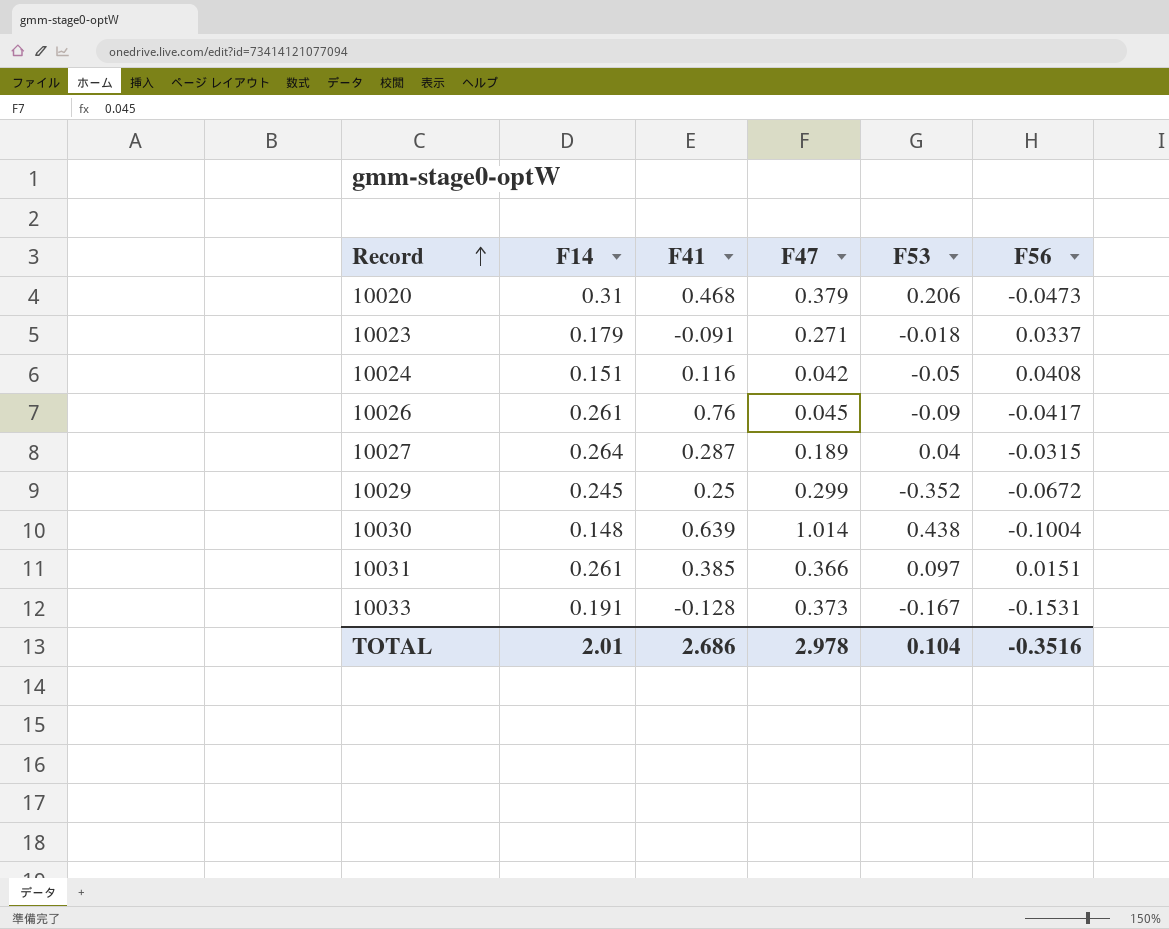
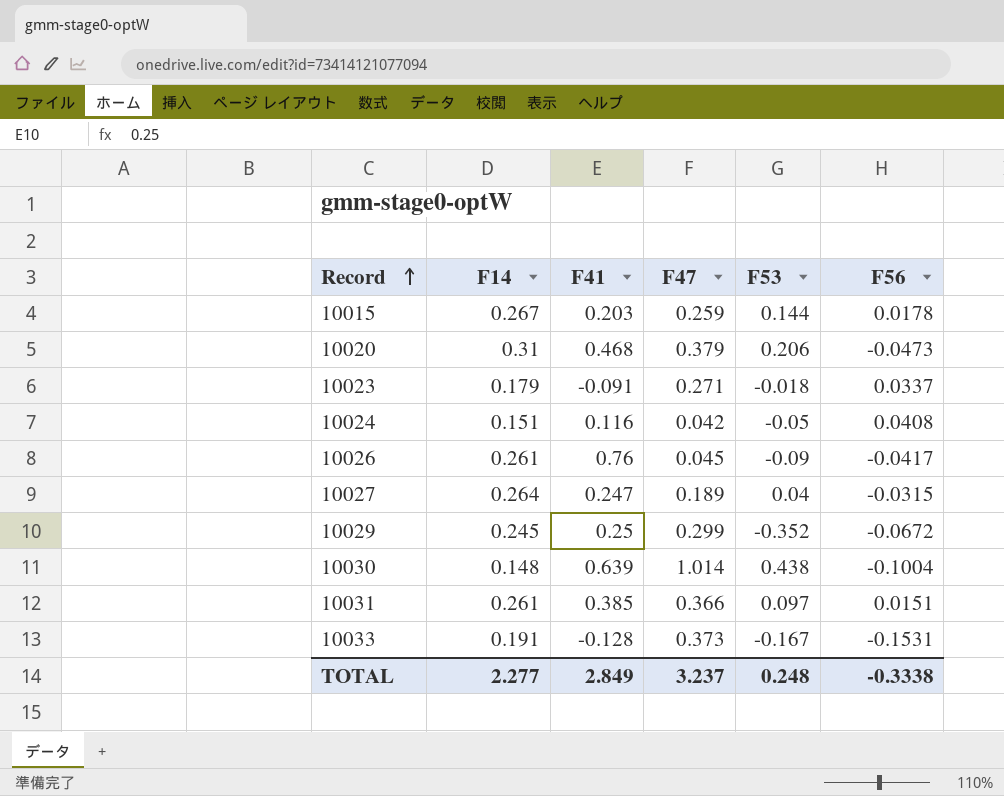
row 10015: none -> 0.267 | 0.203 | 0.259 | 0.144 | 0.0178
10027 | F41: 0.287 -> 0.247
TOTAL | F14: 2.01 -> 2.277
TOTAL | F41: 2.686 -> 2.849
TOTAL | F47: 2.978 -> 3.237
TOTAL | F53: 0.104 -> 0.248
TOTAL | F56: -0.3516 -> -0.3338

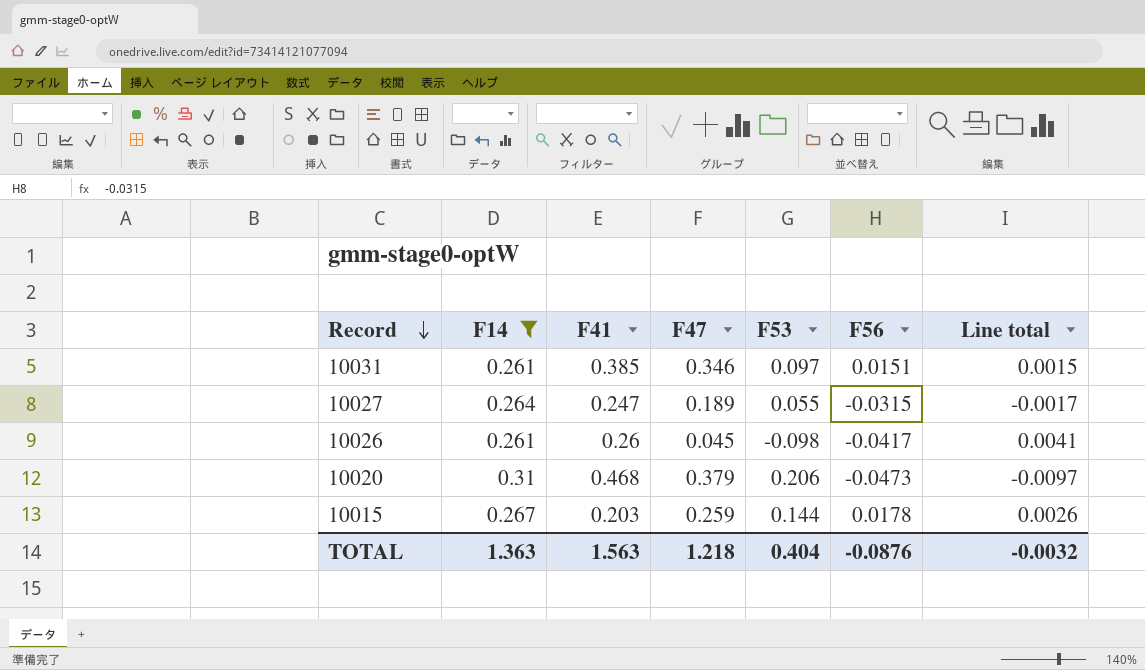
filter: none -> F14 >= 0.261
row order: Record ascending -> Record descending
column Line total | formula: none -> [F53] * [F56]
10031 | F47: 0.366 -> 0.346
10027 | F53: 0.04 -> 0.055
10026 | F41: 0.76 -> 0.26
10026 | F53: -0.09 -> -0.098
TOTAL | F14: 2.277 -> 1.363
TOTAL | F41: 2.849 -> 1.563
TOTAL | F47: 3.237 -> 1.218
TOTAL | F53: 0.248 -> 0.404
TOTAL | F56: -0.3338 -> -0.0876

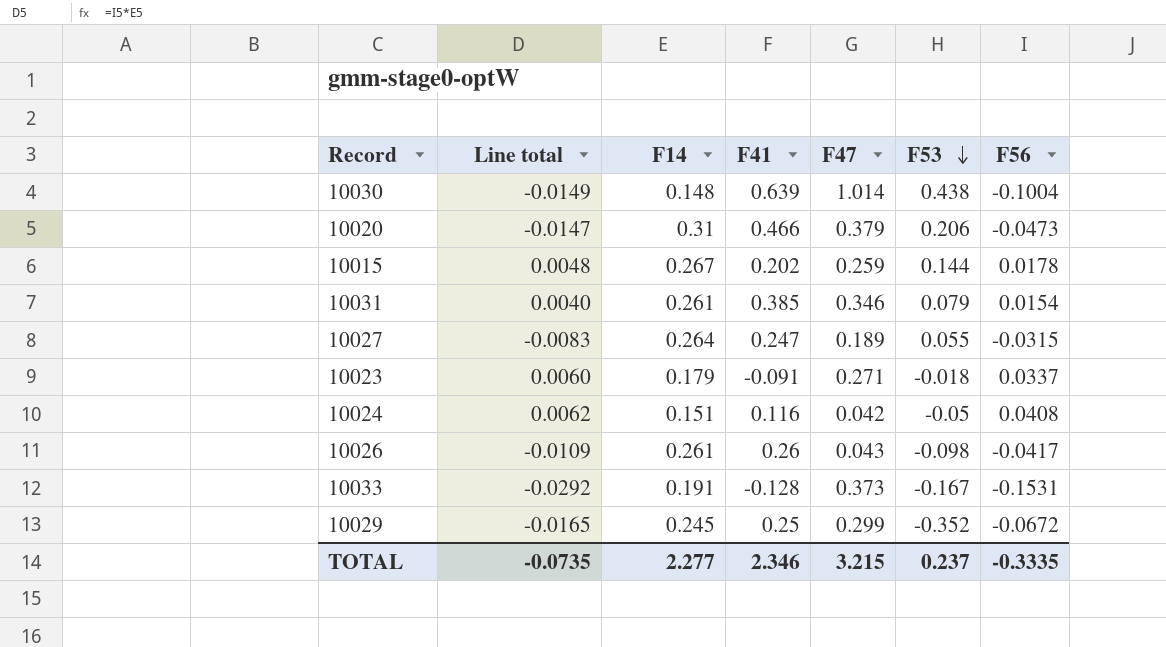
filter: F14 >= 0.261 -> none
row order: Record descending -> F53 descending
column Line total | formula: [F53] * [F56] -> [F14] * [F56]
column Line total | position: 7 -> 2
10020 | F41: 0.468 -> 0.466
10015 | F41: 0.203 -> 0.202
10031 | F53: 0.097 -> 0.079
10031 | F56: 0.0151 -> 0.0154
10026 | F47: 0.045 -> 0.043
TOTAL | Line total: -0.0032 -> -0.0735
TOTAL | F14: 1.363 -> 2.277
TOTAL | F41: 1.563 -> 2.346
TOTAL | F47: 1.218 -> 3.215
TOTAL | F53: 0.404 -> 0.237
TOTAL | F56: -0.0876 -> -0.3335

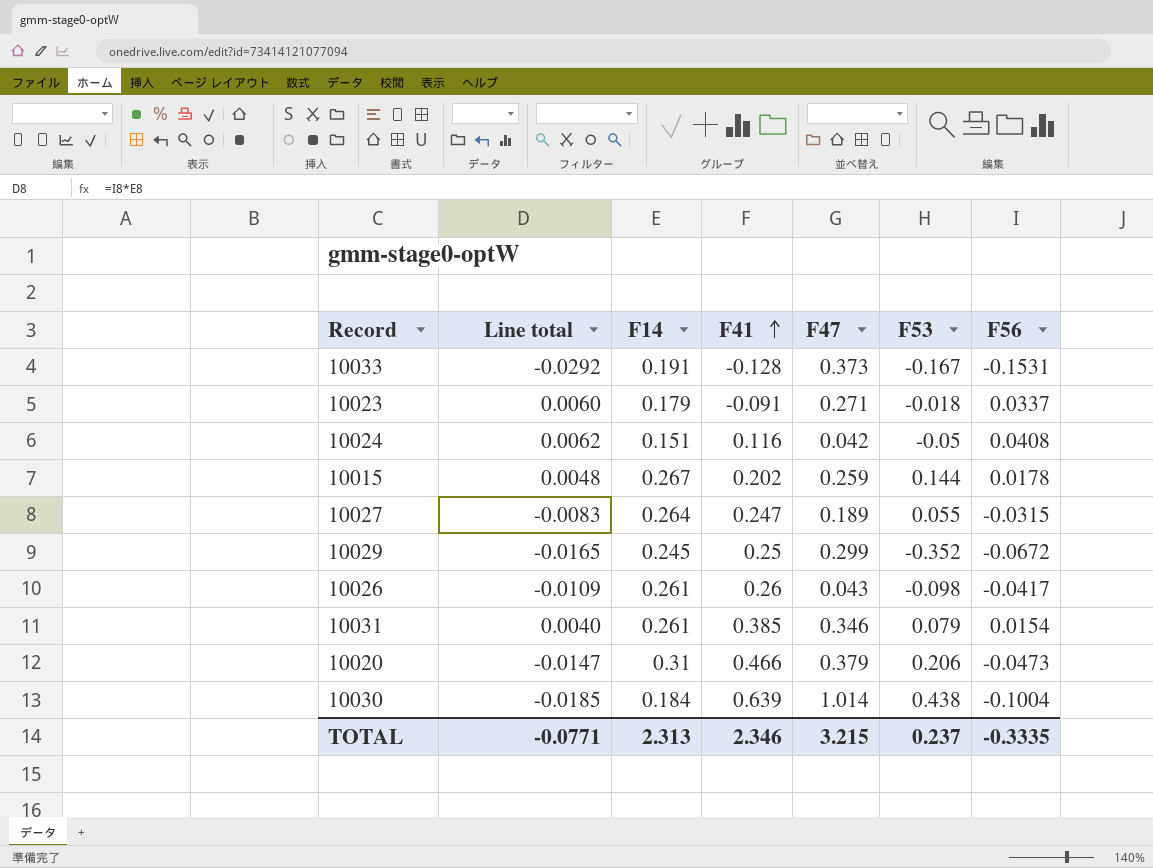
row order: F53 descending -> F41 ascending
10030 | Line total: -0.0149 -> -0.0185
10030 | F14: 0.148 -> 0.184
TOTAL | Line total: -0.0735 -> -0.0771
TOTAL | F14: 2.277 -> 2.313

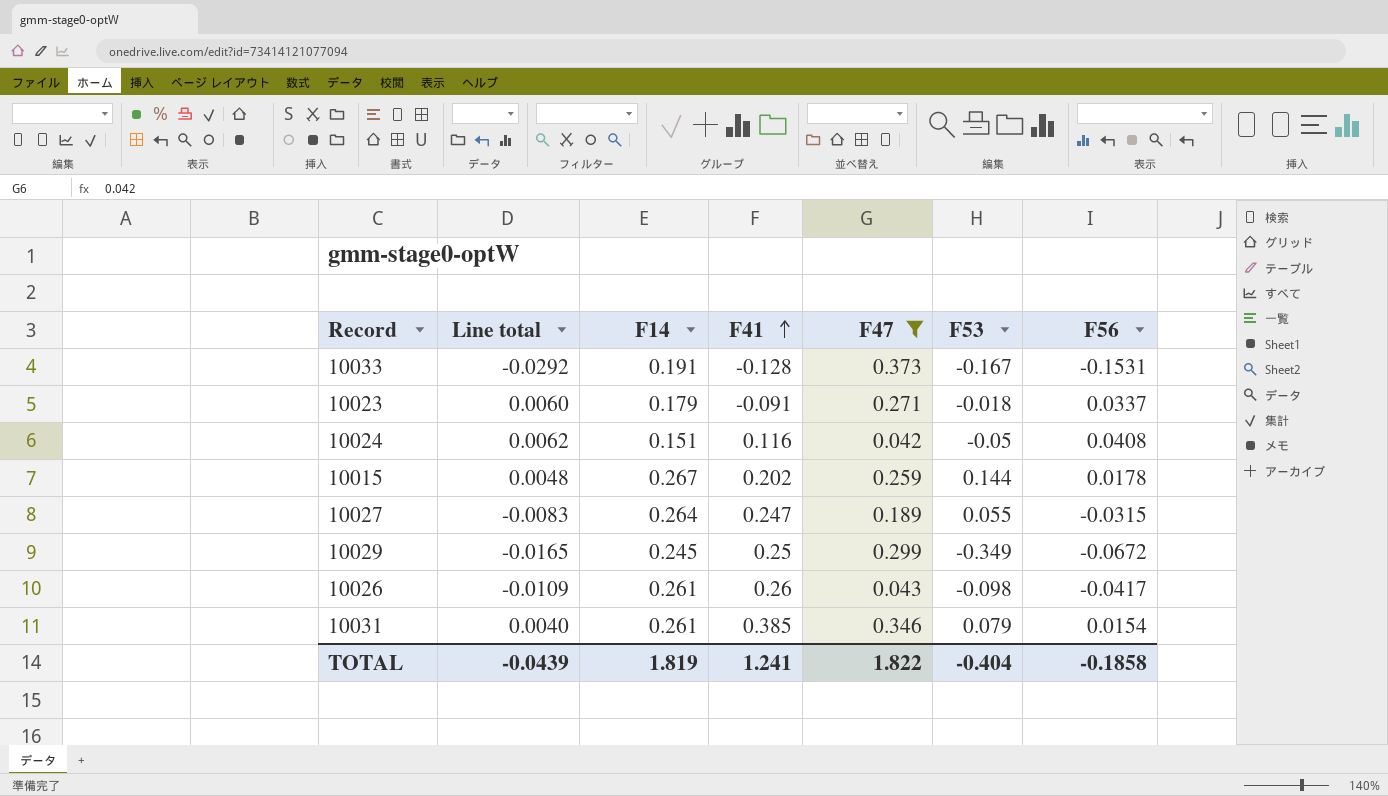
filter: none -> F47 <= 0.373
10029 | F53: -0.352 -> -0.349
TOTAL | Line total: -0.0771 -> -0.0439
TOTAL | F14: 2.313 -> 1.819
TOTAL | F41: 2.346 -> 1.241
TOTAL | F47: 3.215 -> 1.822
TOTAL | F53: 0.237 -> -0.404
TOTAL | F56: -0.3335 -> -0.1858

